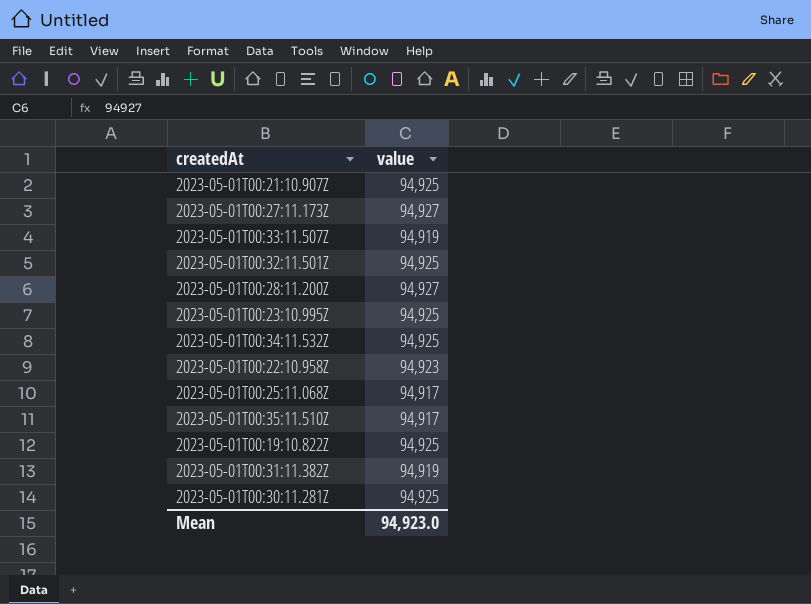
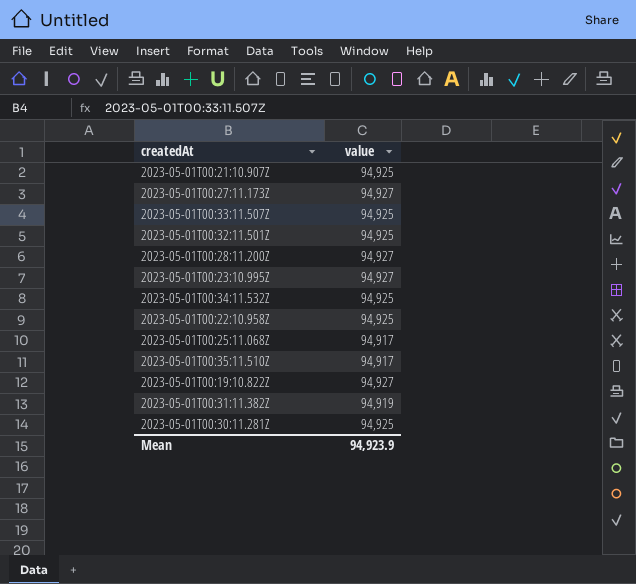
2023-05-01T00:33:11.507Z | value: 94,919 -> 94,925
2023-05-01T00:23:10.995Z | value: 94,925 -> 94,927
2023-05-01T00:22:10.958Z | value: 94,923 -> 94,925
2023-05-01T00:19:10.822Z | value: 94,925 -> 94,927
Mean | value: 94,923.0 -> 94,923.9

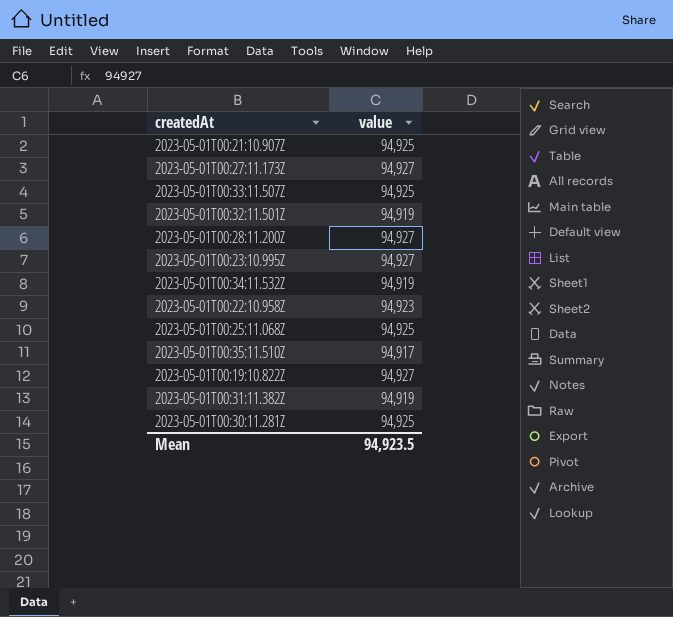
2023-05-01T00:32:11.501Z | value: 94,925 -> 94,919
2023-05-01T00:34:11.532Z | value: 94,925 -> 94,919
2023-05-01T00:22:10.958Z | value: 94,925 -> 94,923
2023-05-01T00:25:11.068Z | value: 94,917 -> 94,925
Mean | value: 94,923.9 -> 94,923.5

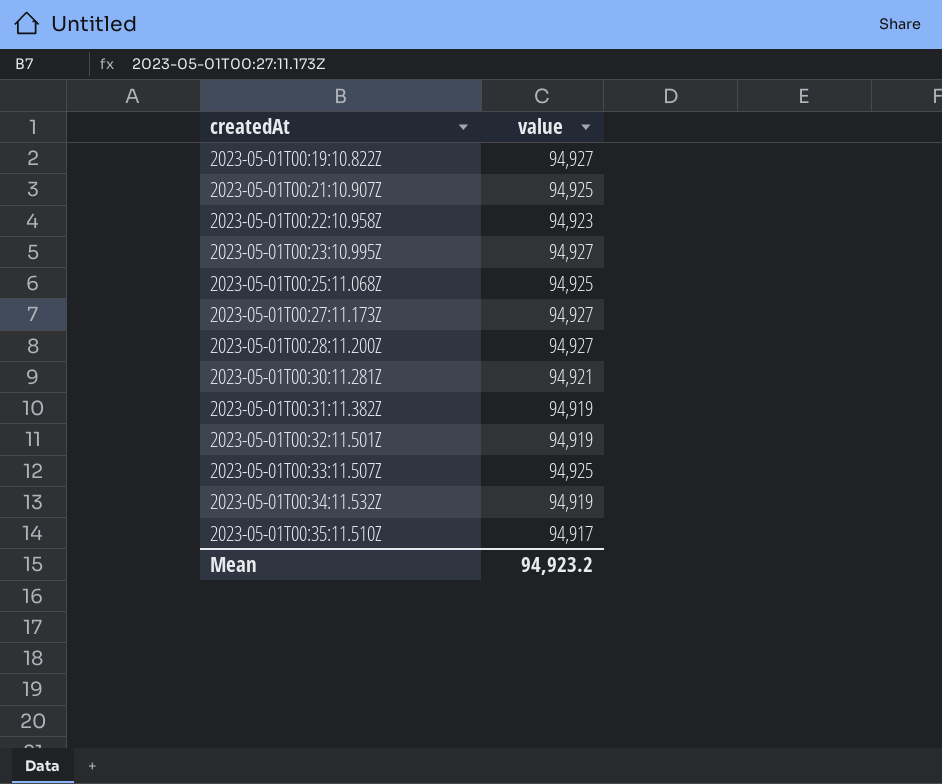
row order: none -> createdAt ascending
2023-05-01T00:30:11.281Z | value: 94,925 -> 94,921
Mean | value: 94,923.5 -> 94,923.2

